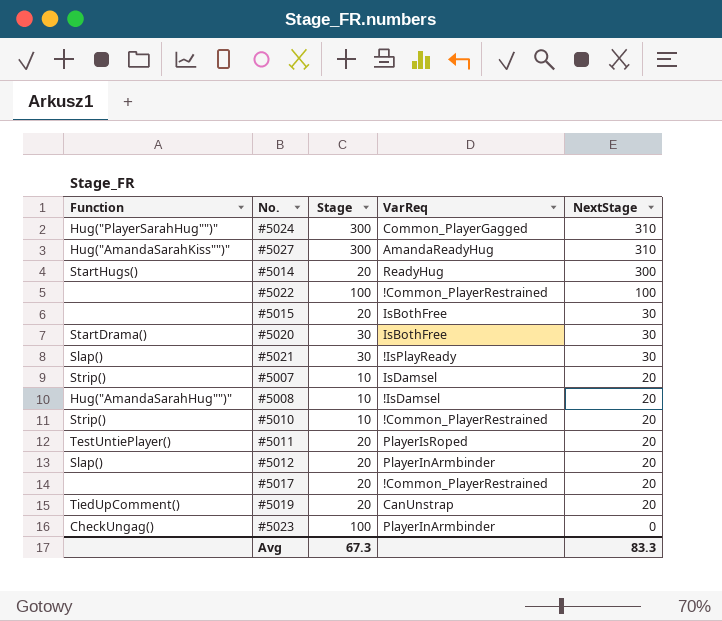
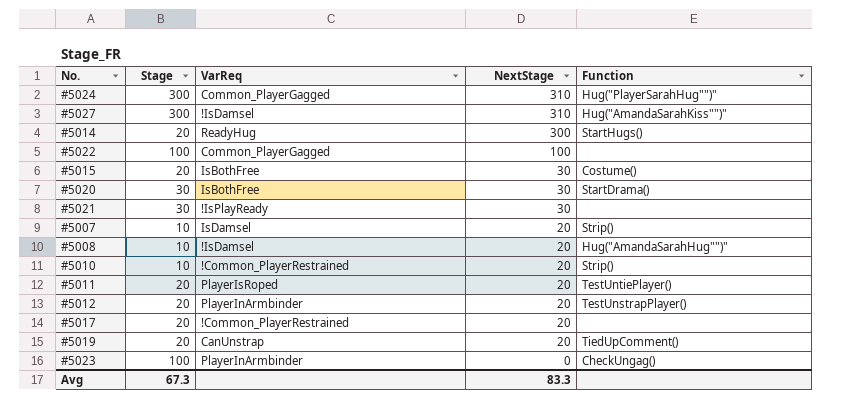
column Function | position: 1 -> 5
#5027 | VarReq: AmandaReadyHug -> !IsDamsel
#5022 | VarReq: !Common_PlayerRestrained -> Common_PlayerGagged
#5015 | Function: none -> Costume()
#5021 | Function: Slap() -> none
#5012 | Function: Slap() -> TestUnstrapPlayer()

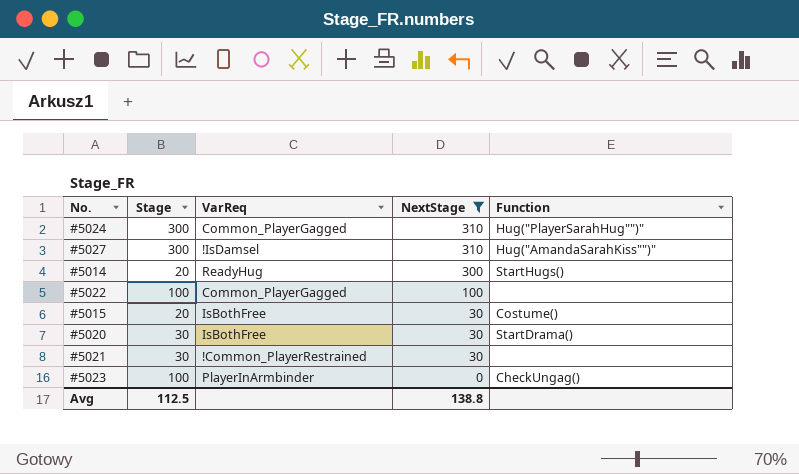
filter: none -> NextStage != 20
#5021 | VarReq: !IsPlayReady -> !Common_PlayerRestrained
Avg | Stage: 67.3 -> 112.5
Avg | NextStage: 83.3 -> 138.8

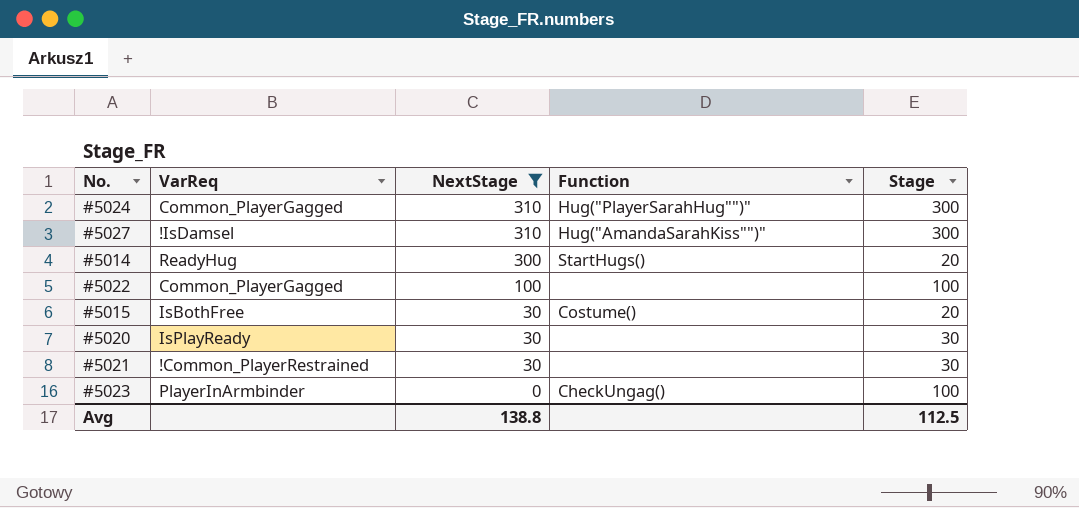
column Stage | position: 2 -> 5
#5020 | VarReq: IsBothFree -> IsPlayReady
#5020 | Function: StartDrama() -> none

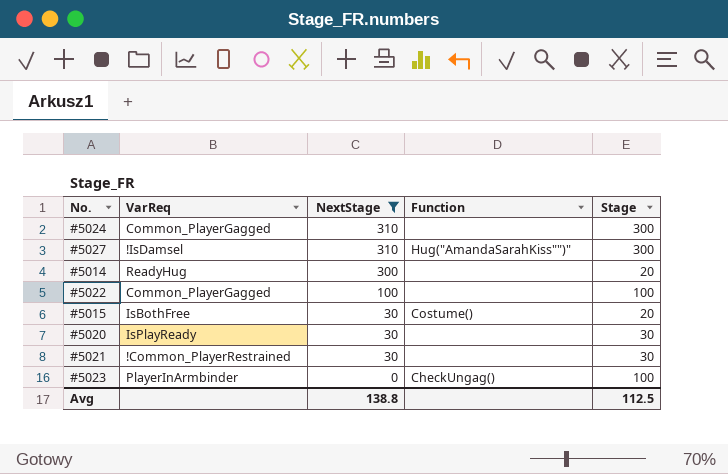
#5024 | Function: Hug("PlayerSarahHug"")" -> none
#5014 | Function: StartHugs() -> none

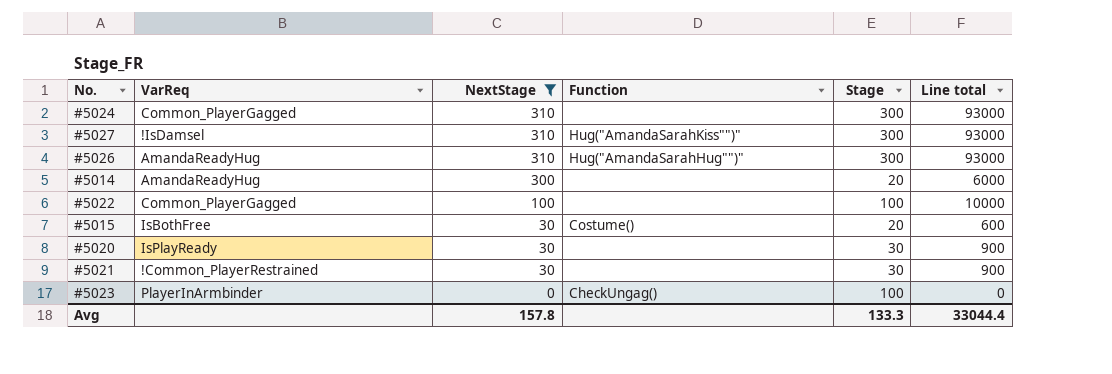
column Line total | formula: none -> [NextStage] * [Stage]
row #5026: none -> AmandaReadyHug | 310 | Hug("AmandaSarahHug"")" | 300 | 93000
#5014 | VarReq: ReadyHug -> AmandaReadyHug
Avg | NextStage: 138.8 -> 157.8
Avg | Stage: 112.5 -> 133.3

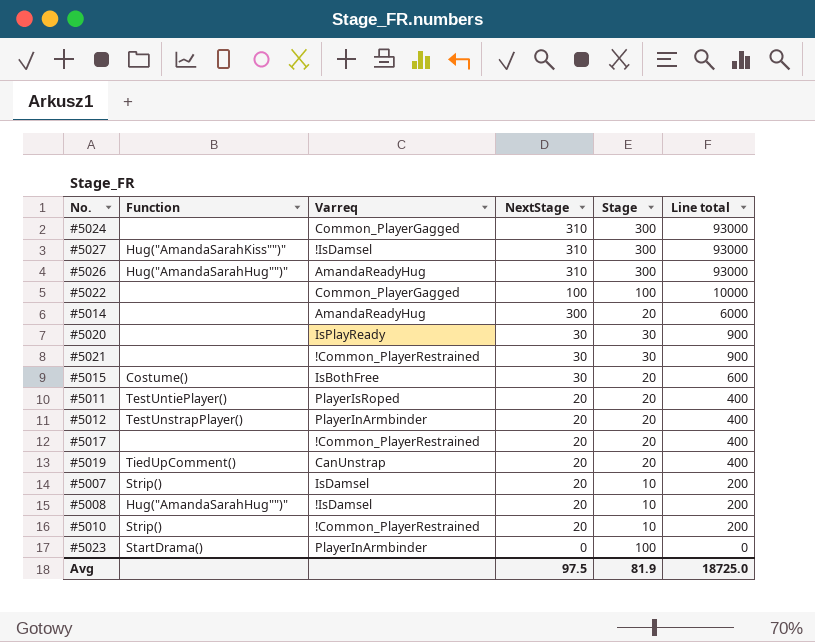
filter: NextStage != 20 -> none
row order: NextStage descending -> Line total descending
column Function | position: 4 -> 2
column name: VarReq -> Varreq
#5023 | Function: CheckUngag() -> StartDrama()
Avg | NextStage: 157.8 -> 97.5
Avg | Stage: 133.3 -> 81.9
Avg | Line total: 33044.4 -> 18725.0

